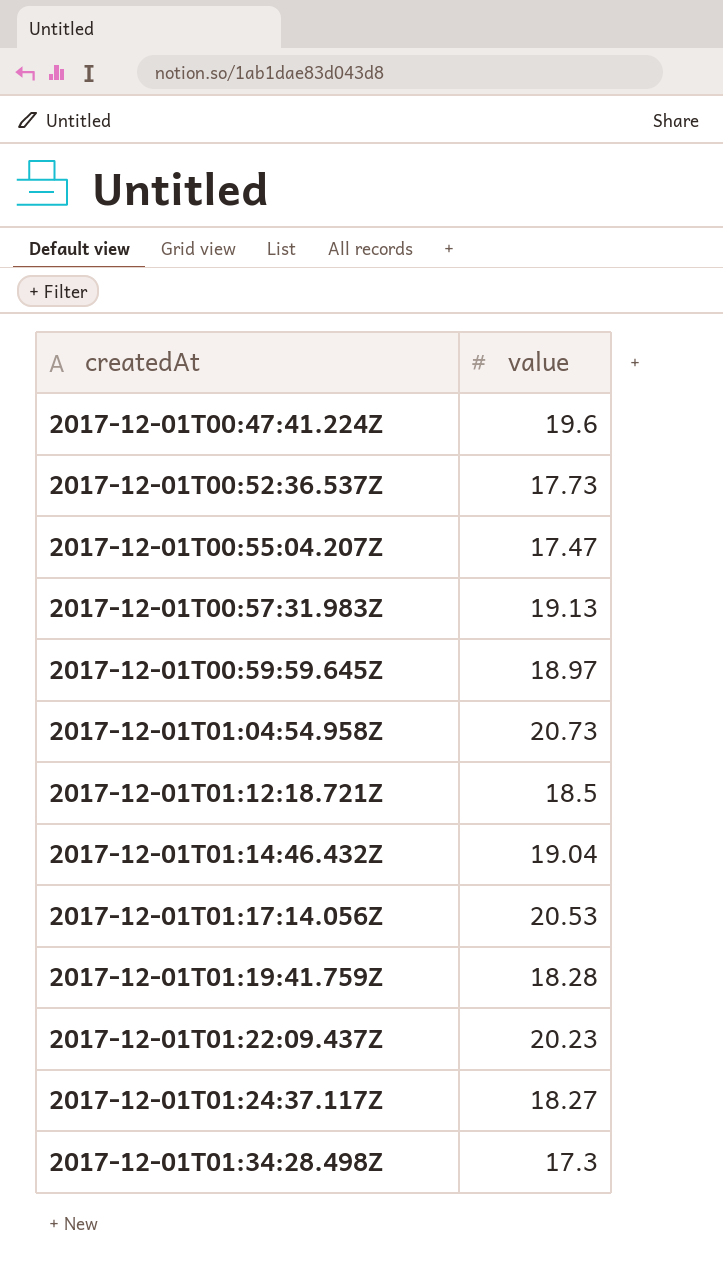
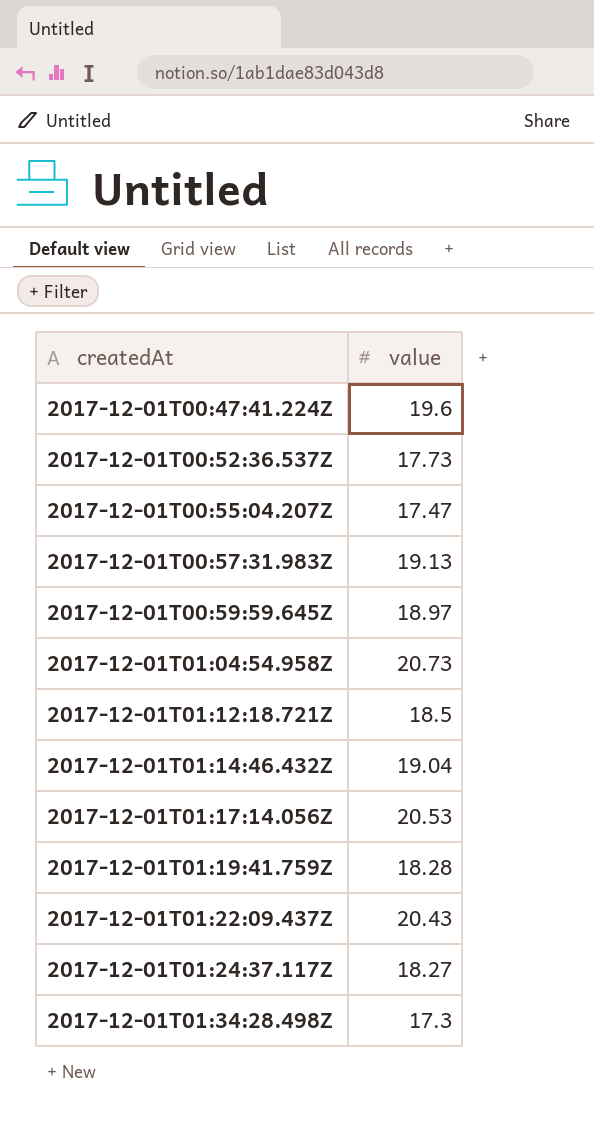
2017-12-01T01:22:09.437Z | value: 20.23 -> 20.43

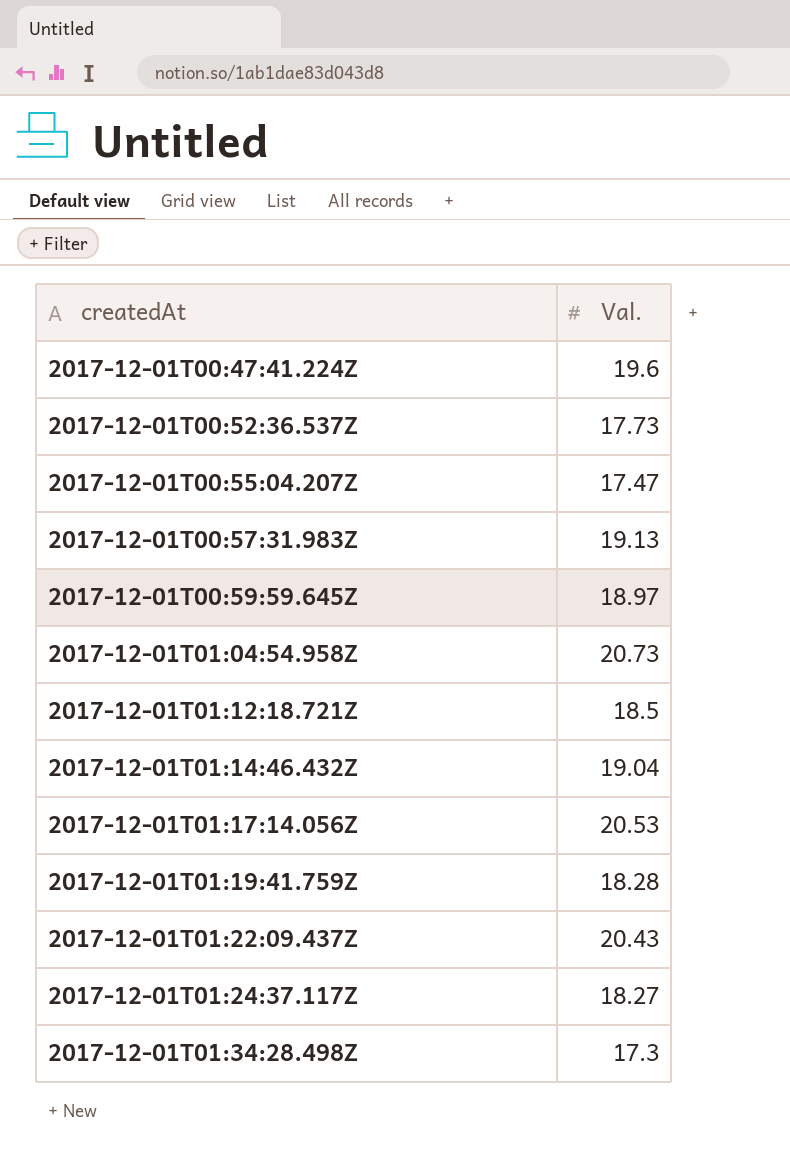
column name: value -> Val.

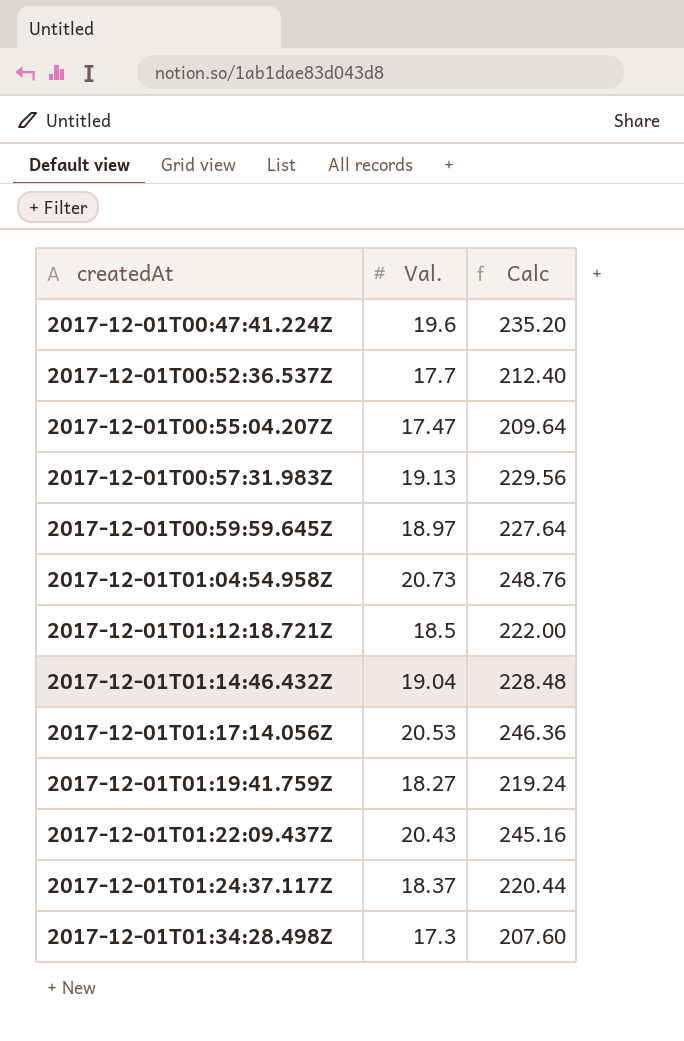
column Calc | formula: none -> [Val.] * 12
2017-12-01T00:52:36.537Z | Val.: 17.73 -> 17.7
2017-12-01T01:19:41.759Z | Val.: 18.28 -> 18.27
2017-12-01T01:24:37.117Z | Val.: 18.27 -> 18.37

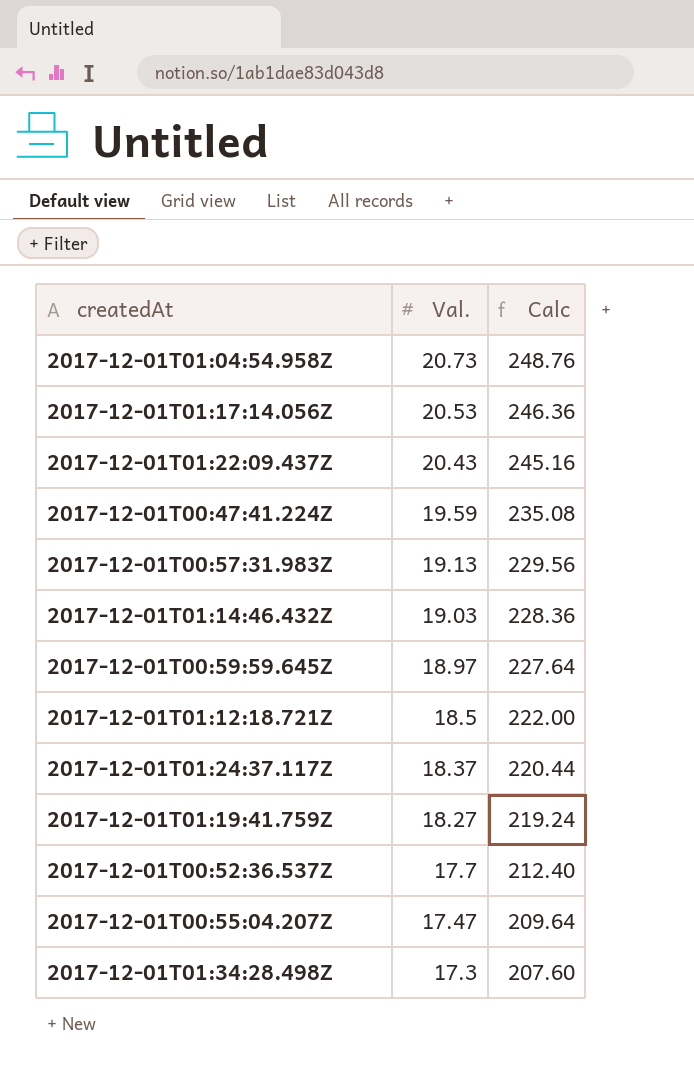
row order: createdAt ascending -> Val. descending
2017-12-01T00:47:41.224Z | Val.: 19.6 -> 19.59
2017-12-01T00:47:41.224Z | Calc: 235.20 -> 235.08
2017-12-01T01:14:46.432Z | Val.: 19.04 -> 19.03
2017-12-01T01:14:46.432Z | Calc: 228.48 -> 228.36

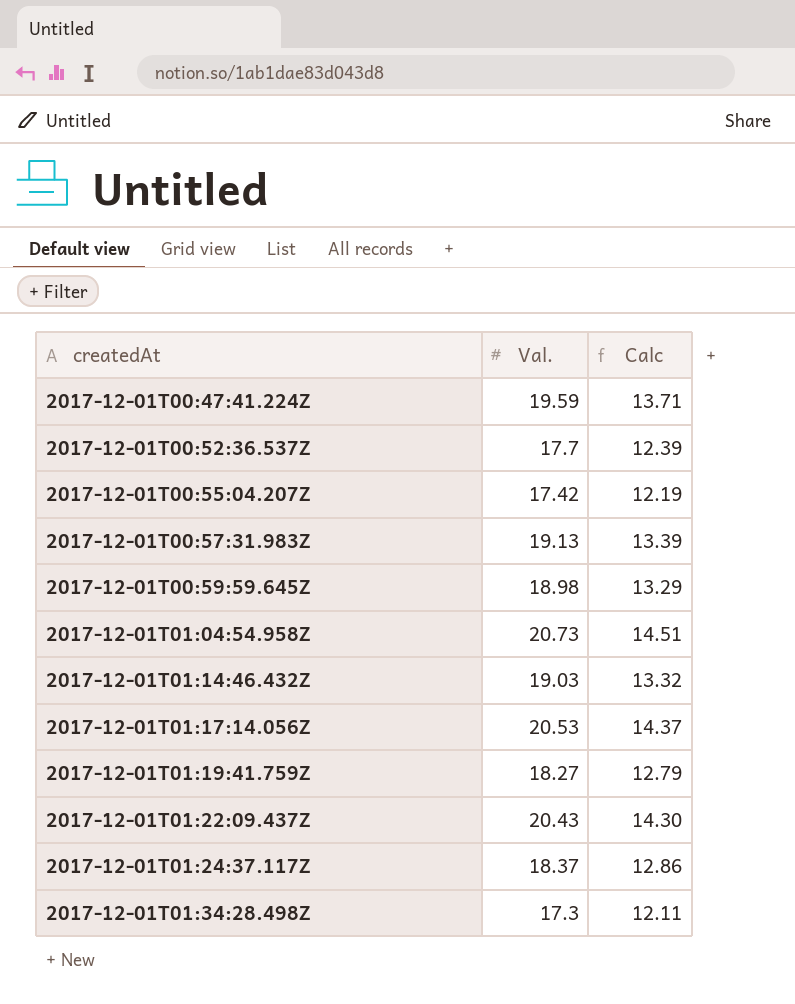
row order: Val. descending -> createdAt ascending
column Calc | formula: [Val.] * 12 -> [Val.] * 0.7
row 2017-12-01T01:12:18.721Z: 18.5 | 222.00 -> none
2017-12-01T00:55:04.207Z | Val.: 17.47 -> 17.42
2017-12-01T00:59:59.645Z | Val.: 18.97 -> 18.98

